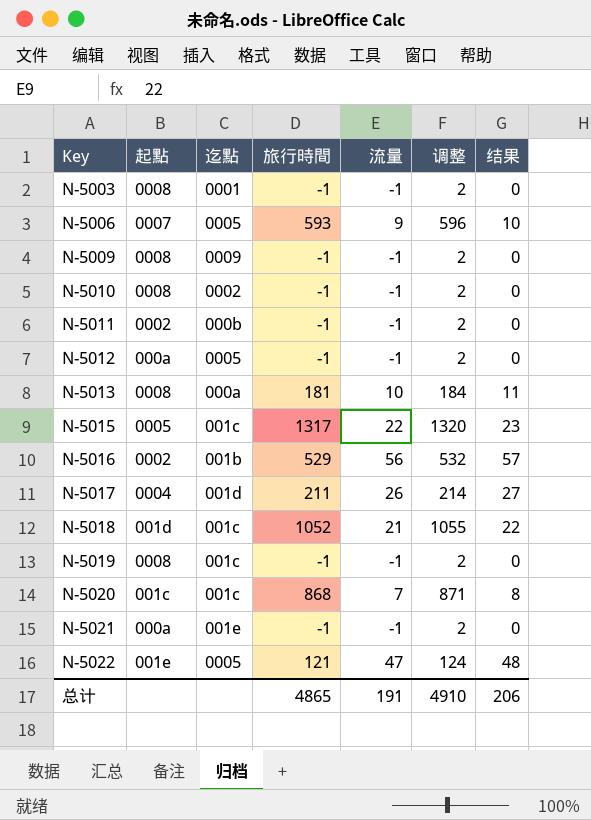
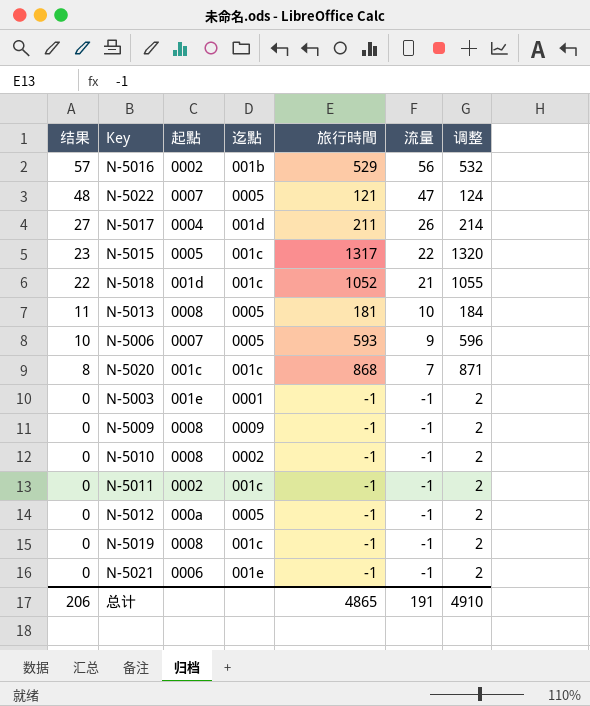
row order: Key ascending -> 结果 descending
column 结果 | position: 7 -> 1
N-5022 | 起點: 001e -> 0007
N-5013 | 迄點: 000a -> 0005
N-5003 | 起點: 0008 -> 001e
N-5011 | 迄點: 000b -> 001c
N-5021 | 起點: 000a -> 0006

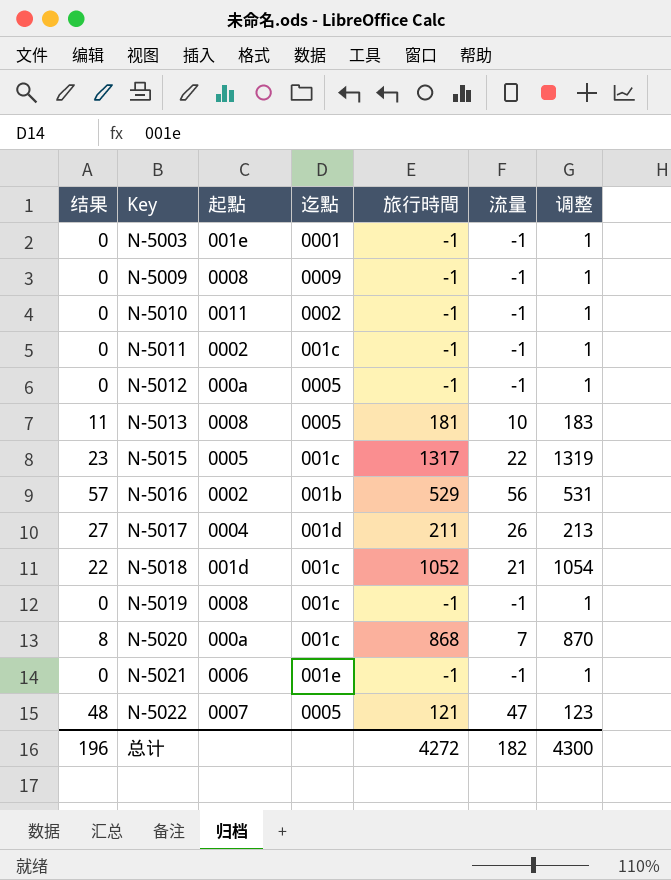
row order: 结果 descending -> Key ascending
column 调整 | formula: [旅行時間] + 3 -> [旅行時間] + 2
row N-5006: 10 | 0007 | 0005 | 593 | 9 | 596 -> none
N-5010 | 起點: 0008 -> 0011
N-5020 | 起點: 001c -> 000a
总计 | 结果: 206 -> 196
总计 | 旅行時間: 4865 -> 4272
总计 | 流量: 191 -> 182
总计 | 调整: 4910 -> 4300

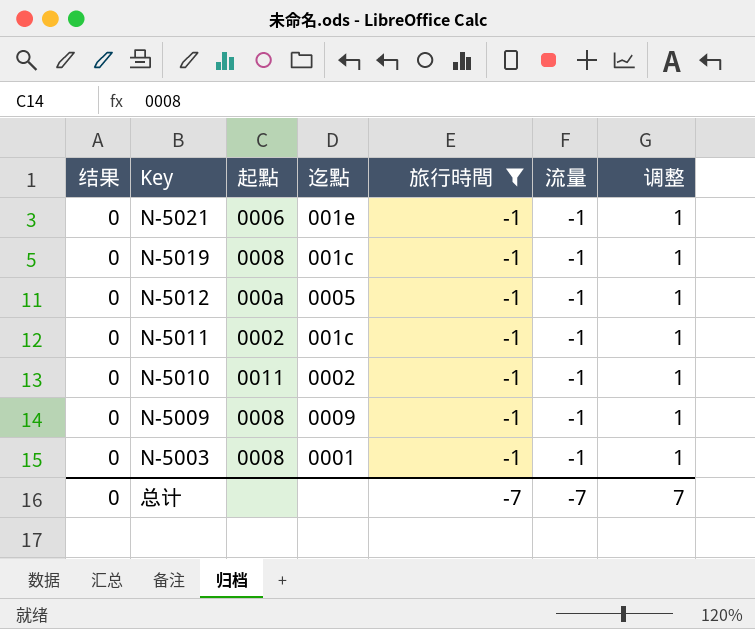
filter: none -> 旅行時間 = -1
row order: Key ascending -> Key descending
N-5003 | 起點: 001e -> 0008
总计 | 结果: 196 -> 0
总计 | 旅行時間: 4272 -> -7
总计 | 流量: 182 -> -7
总计 | 调整: 4300 -> 7

